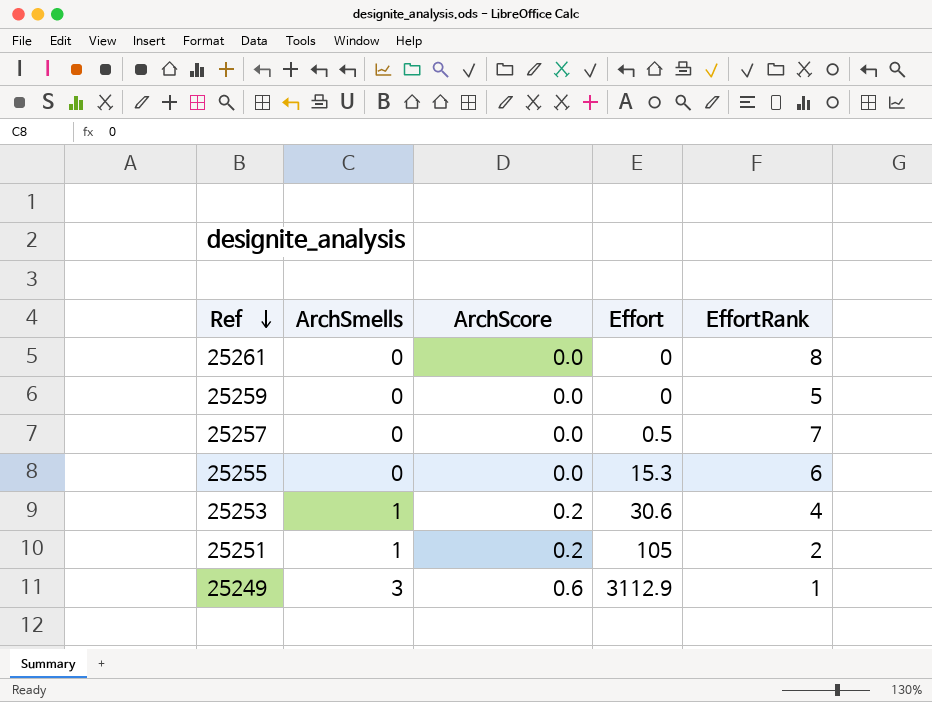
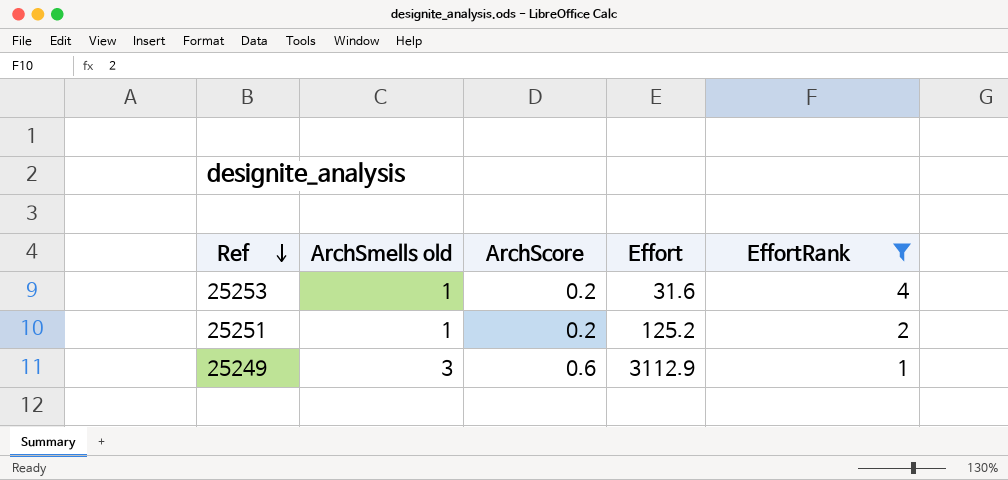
filter: none -> EffortRank <= 4
column name: ArchSmells -> ArchSmells old
25253 | Effort: 30.6 -> 31.6
25251 | Effort: 105 -> 125.2

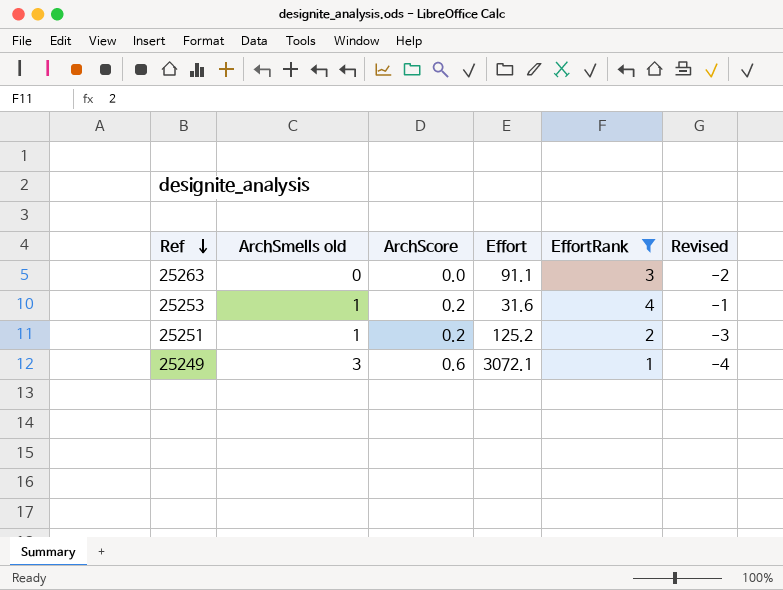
column Revised | formula: none -> [EffortRank] - 5
row 25263: none -> 0 | 0.0 | 91.1 | 3 | -2
25249 | Effort: 3112.9 -> 3072.1

